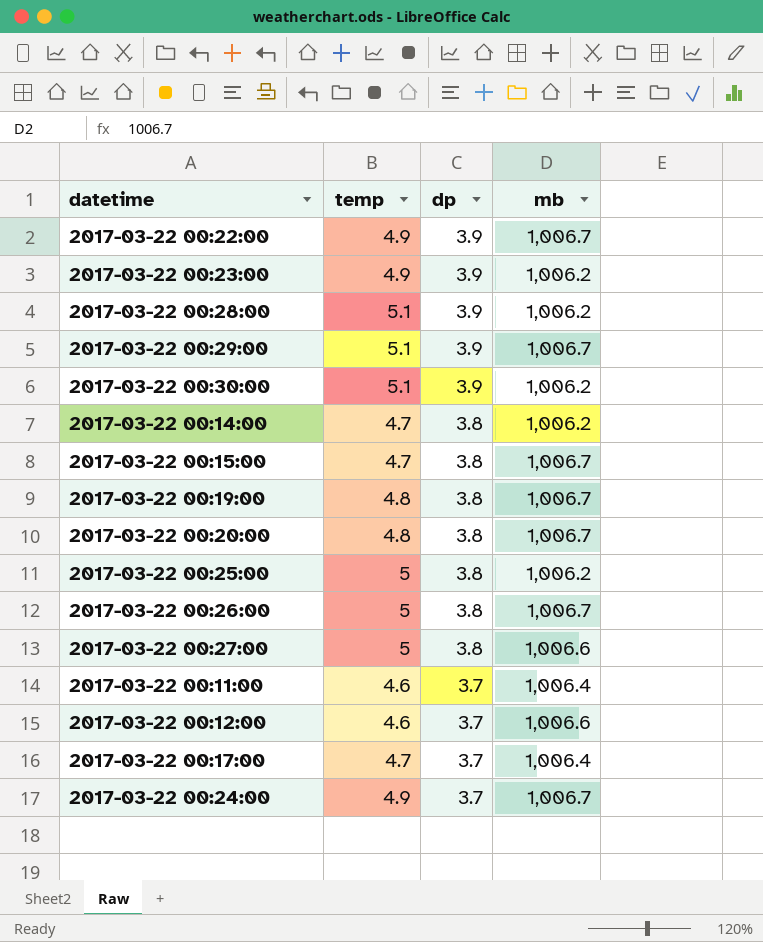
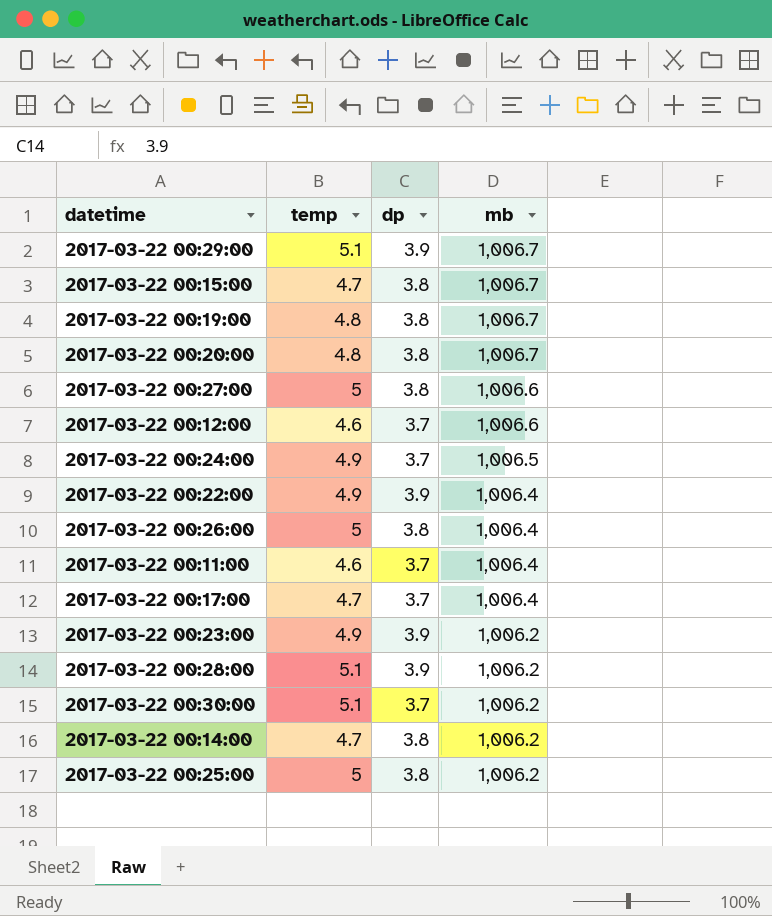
row order: dp descending -> mb descending
2017-03-22 00:24:00 | mb: 1,006.7 -> 1,006.5
2017-03-22 00:22:00 | mb: 1,006.7 -> 1,006.4
2017-03-22 00:26:00 | mb: 1,006.7 -> 1,006.4
2017-03-22 00:30:00 | dp: 3.9 -> 3.7

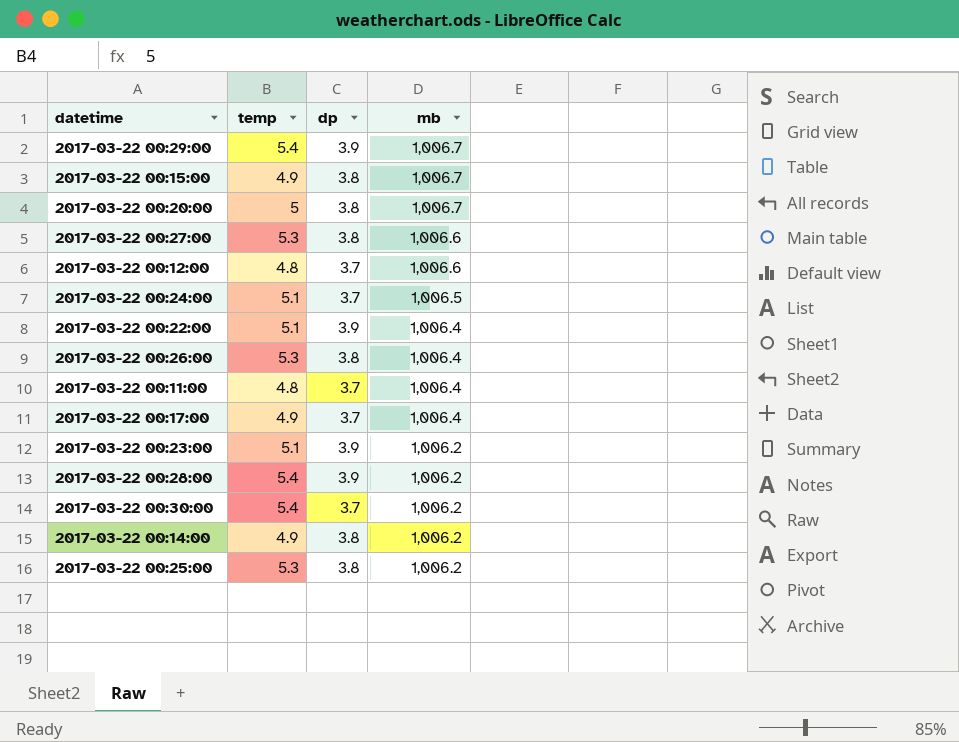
row 2017-03-22 00:19:00: 4.8 | 3.8 | 1,006.7 -> none
2017-03-22 00:29:00 | temp: 5.1 -> 5.4
2017-03-22 00:15:00 | temp: 4.7 -> 4.9
2017-03-22 00:20:00 | temp: 4.8 -> 5
2017-03-22 00:27:00 | temp: 5 -> 5.3
2017-03-22 00:12:00 | temp: 4.6 -> 4.8
2017-03-22 00:24:00 | temp: 4.9 -> 5.1
2017-03-22 00:22:00 | temp: 4.9 -> 5.1
2017-03-22 00:26:00 | temp: 5 -> 5.3
2017-03-22 00:11:00 | temp: 4.6 -> 4.8
2017-03-22 00:17:00 | temp: 4.7 -> 4.9
2017-03-22 00:23:00 | temp: 4.9 -> 5.1
2017-03-22 00:28:00 | temp: 5.1 -> 5.4
2017-03-22 00:30:00 | temp: 5.1 -> 5.4
2017-03-22 00:14:00 | temp: 4.7 -> 4.9
2017-03-22 00:25:00 | temp: 5 -> 5.3

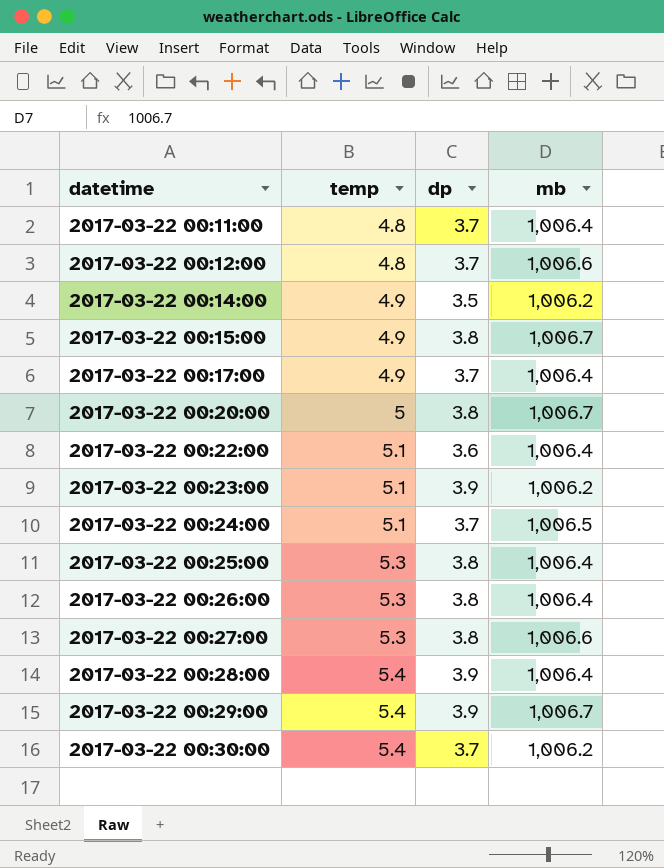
row order: mb descending -> datetime ascending
2017-03-22 00:14:00 | dp: 3.8 -> 3.5
2017-03-22 00:22:00 | dp: 3.9 -> 3.6
2017-03-22 00:25:00 | mb: 1,006.2 -> 1,006.4
2017-03-22 00:28:00 | mb: 1,006.2 -> 1,006.4

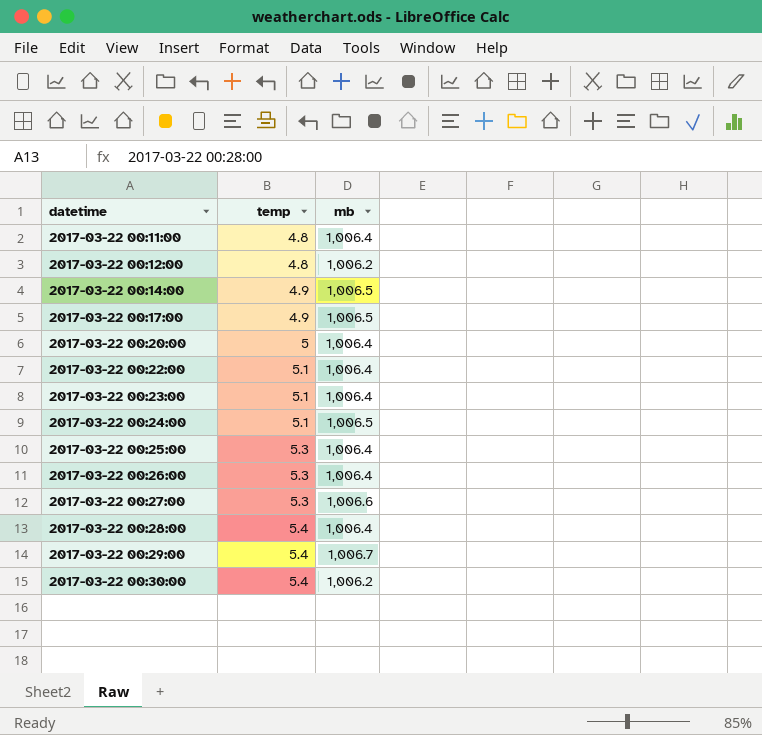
column dp | position: 3 -> none
row 2017-03-22 00:15:00: 4.9 | 3.8 | 1,006.7 -> none
2017-03-22 00:12:00 | mb: 1,006.6 -> 1,006.2
2017-03-22 00:14:00 | mb: 1,006.2 -> 1,006.5
2017-03-22 00:17:00 | mb: 1,006.4 -> 1,006.5
2017-03-22 00:20:00 | mb: 1,006.7 -> 1,006.4
2017-03-22 00:23:00 | mb: 1,006.2 -> 1,006.4

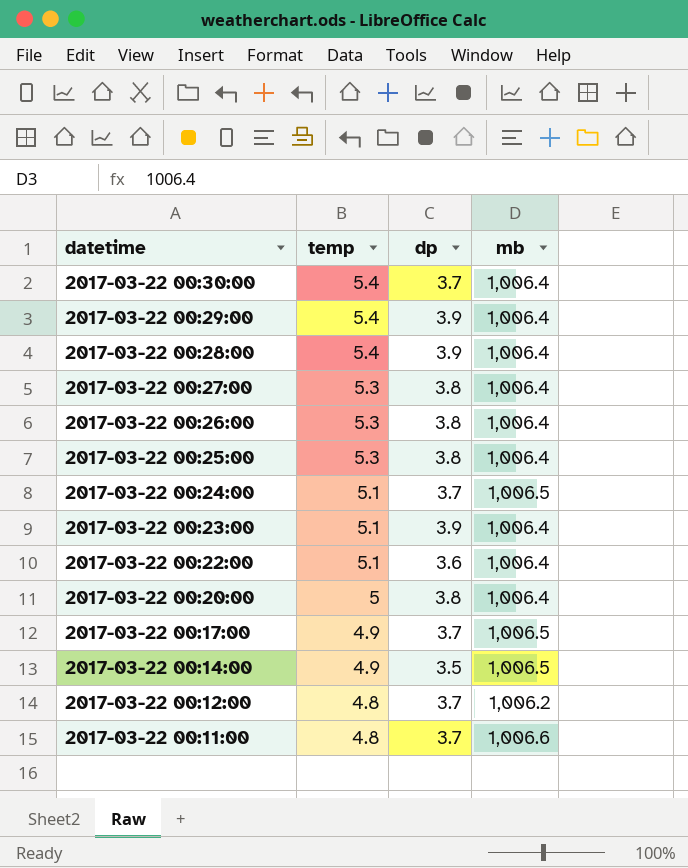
row order: datetime ascending -> datetime descending
column dp | position: none -> 3
2017-03-22 00:30:00 | mb: 1,006.2 -> 1,006.4
2017-03-22 00:29:00 | mb: 1,006.7 -> 1,006.4
2017-03-22 00:27:00 | mb: 1,006.6 -> 1,006.4
2017-03-22 00:11:00 | mb: 1,006.4 -> 1,006.6

